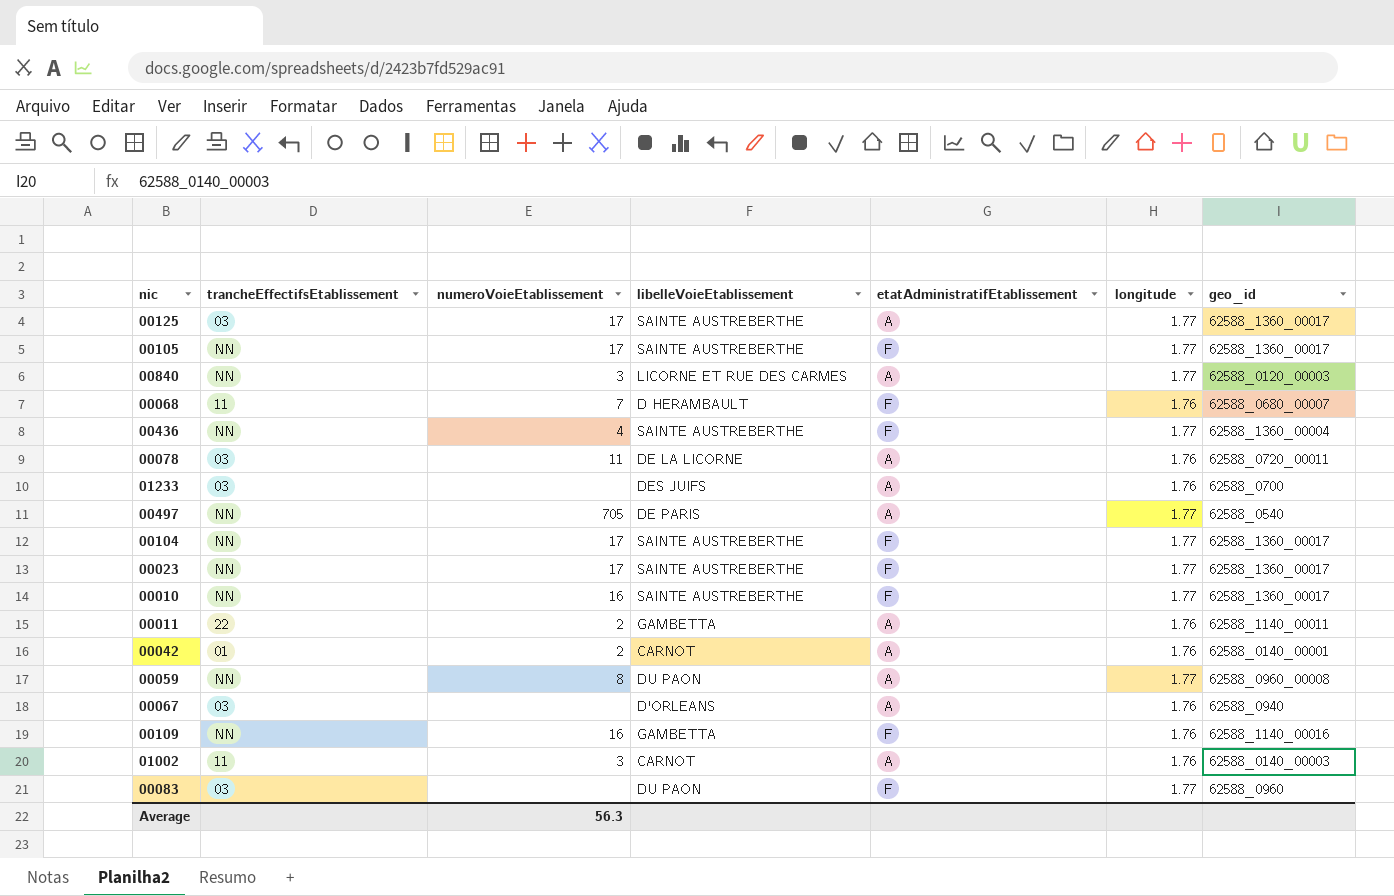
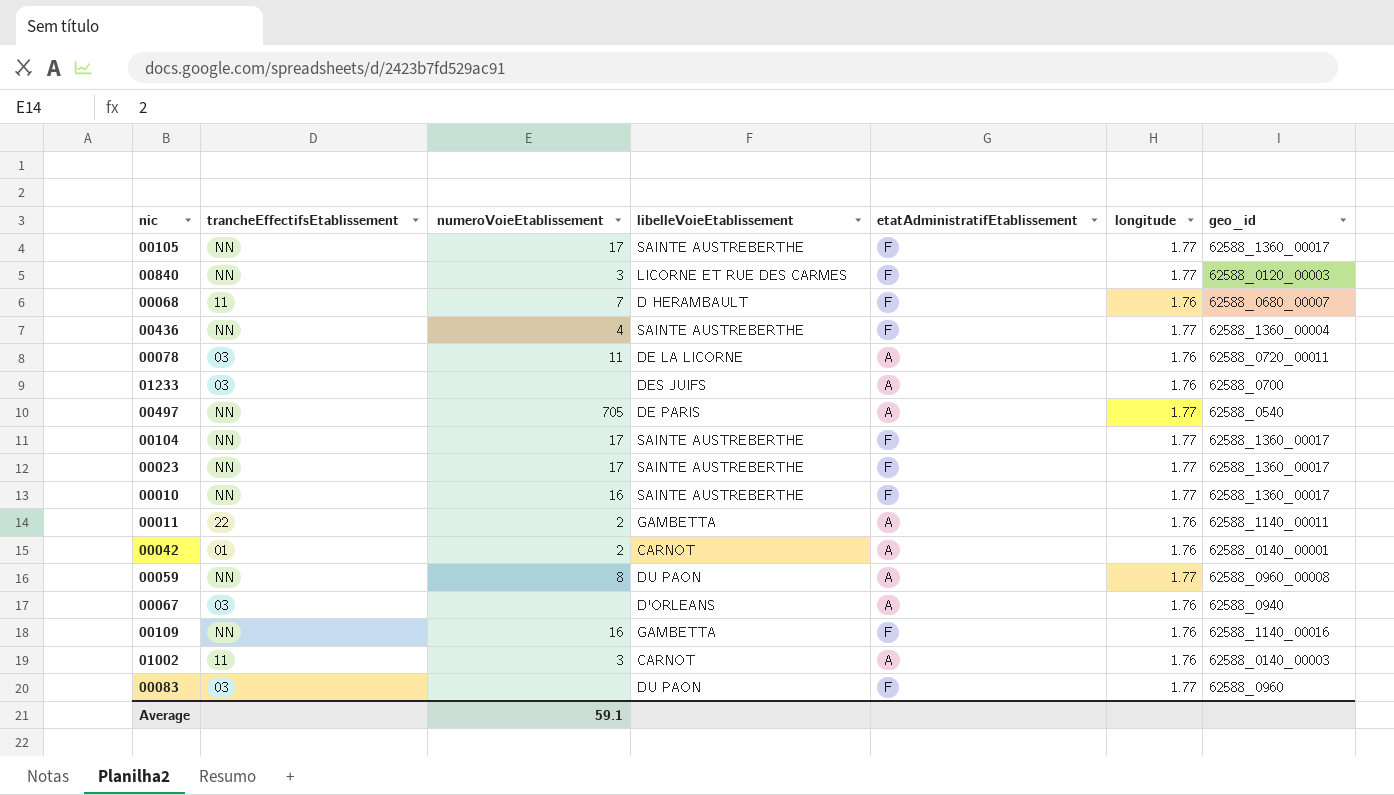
row 00125: 03 | 17 | SAINTE AUSTREBERTHE | A | 1.77 | 62588_1360_00017 -> none
00840 | etatAdministratifEtablissement: A -> F
Average | numeroVoieEtablissement: 56.3 -> 59.1

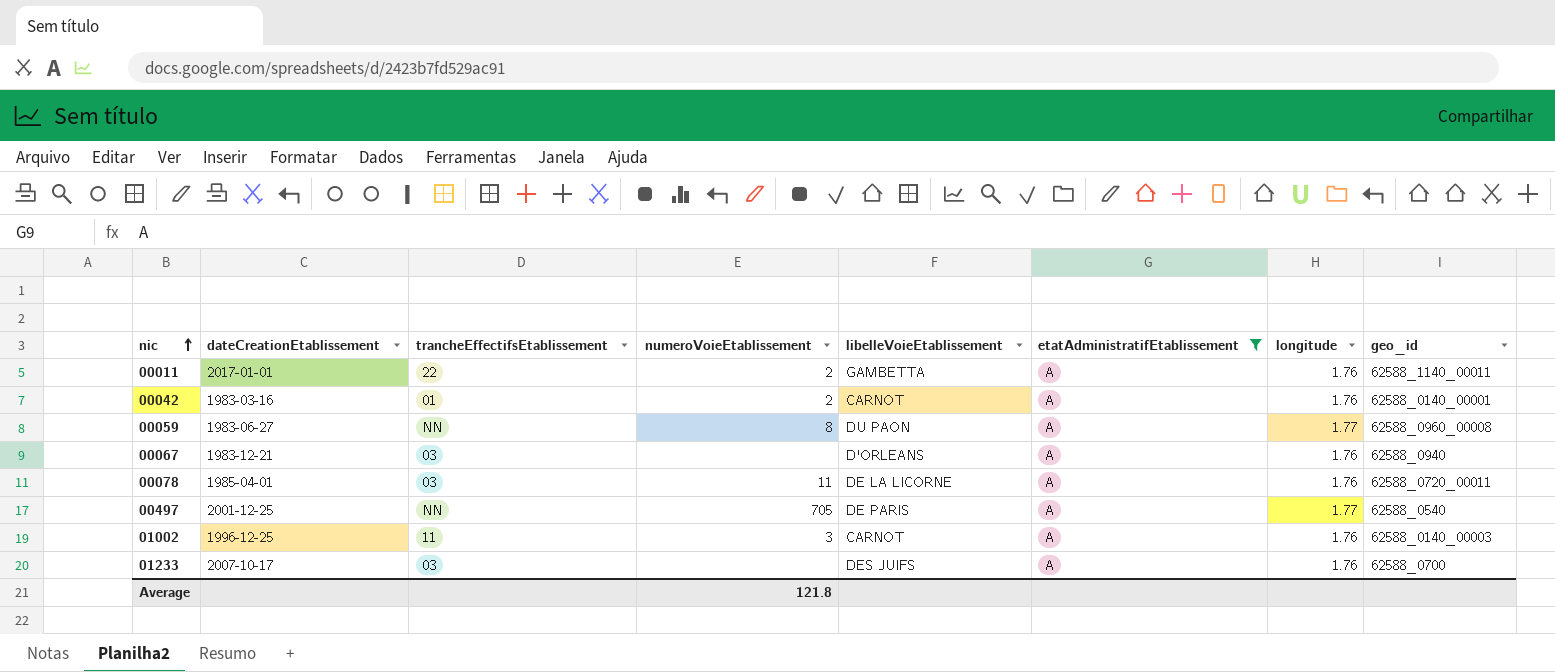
filter: none -> etatAdministratifEtablissement = A
row order: none -> nic ascending
column dateCreationEtablissement | position: none -> 2
Average | numeroVoieEtablissement: 59.1 -> 121.8

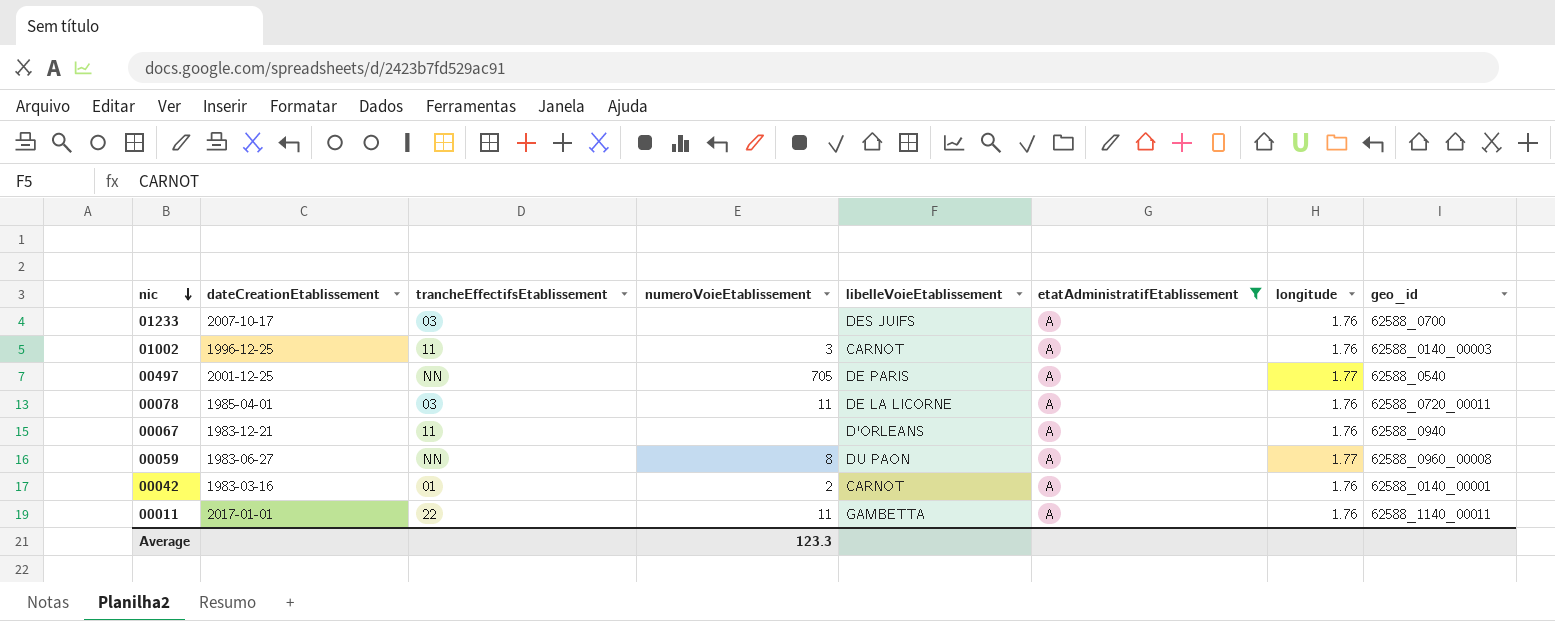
row order: nic ascending -> nic descending
00067 | trancheEffectifsEtablissement: 03 -> 11
00011 | numeroVoieEtablissement: 2 -> 11
Average | numeroVoieEtablissement: 121.8 -> 123.3

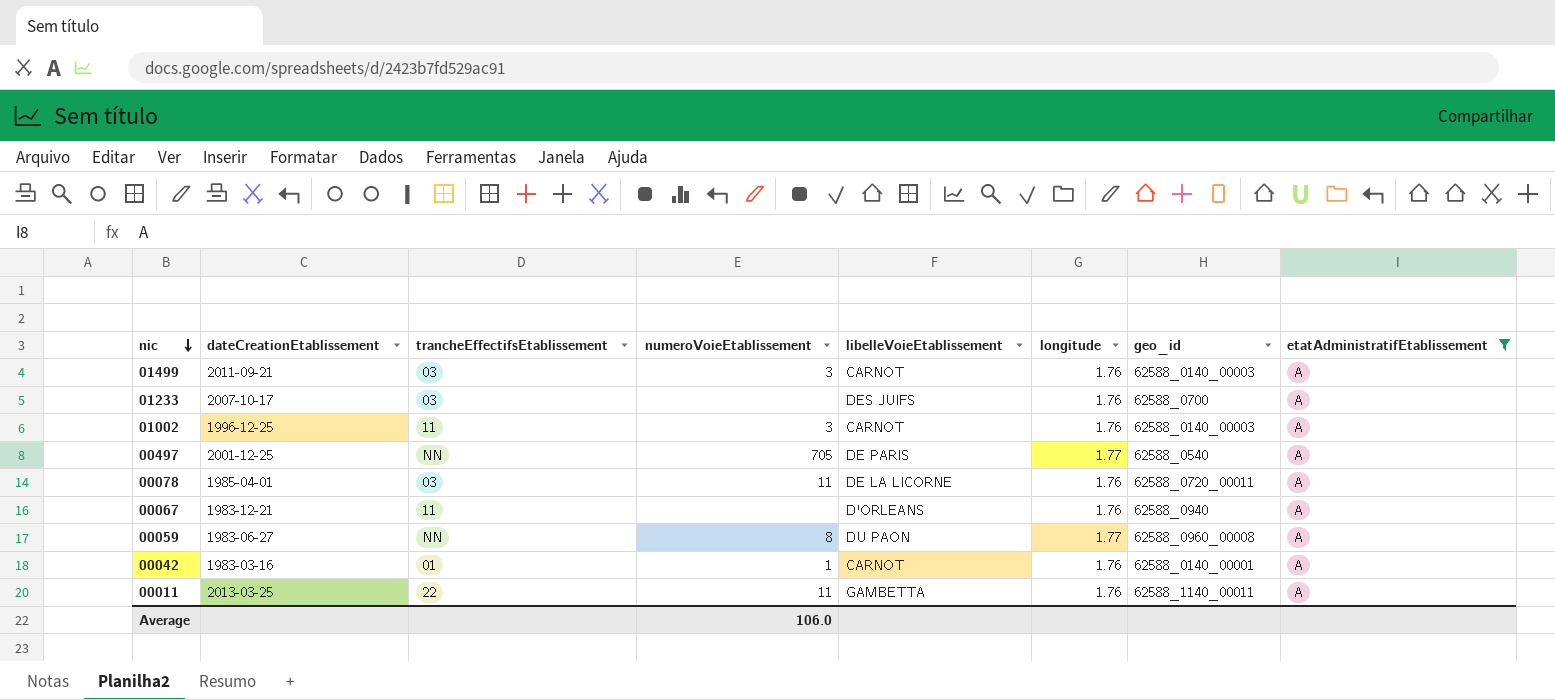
column etatAdministratifEtablissement | position: 6 -> 8
row 01499: none -> 2011-09-21 | 03 | 3 | CARNOT | 1.76 | 62588_0140_00003 | A
00042 | numeroVoieEtablissement: 2 -> 1
00011 | dateCreationEtablissement: 2017-01-01 -> 2013-03-25
Average | numeroVoieEtablissement: 123.3 -> 106.0

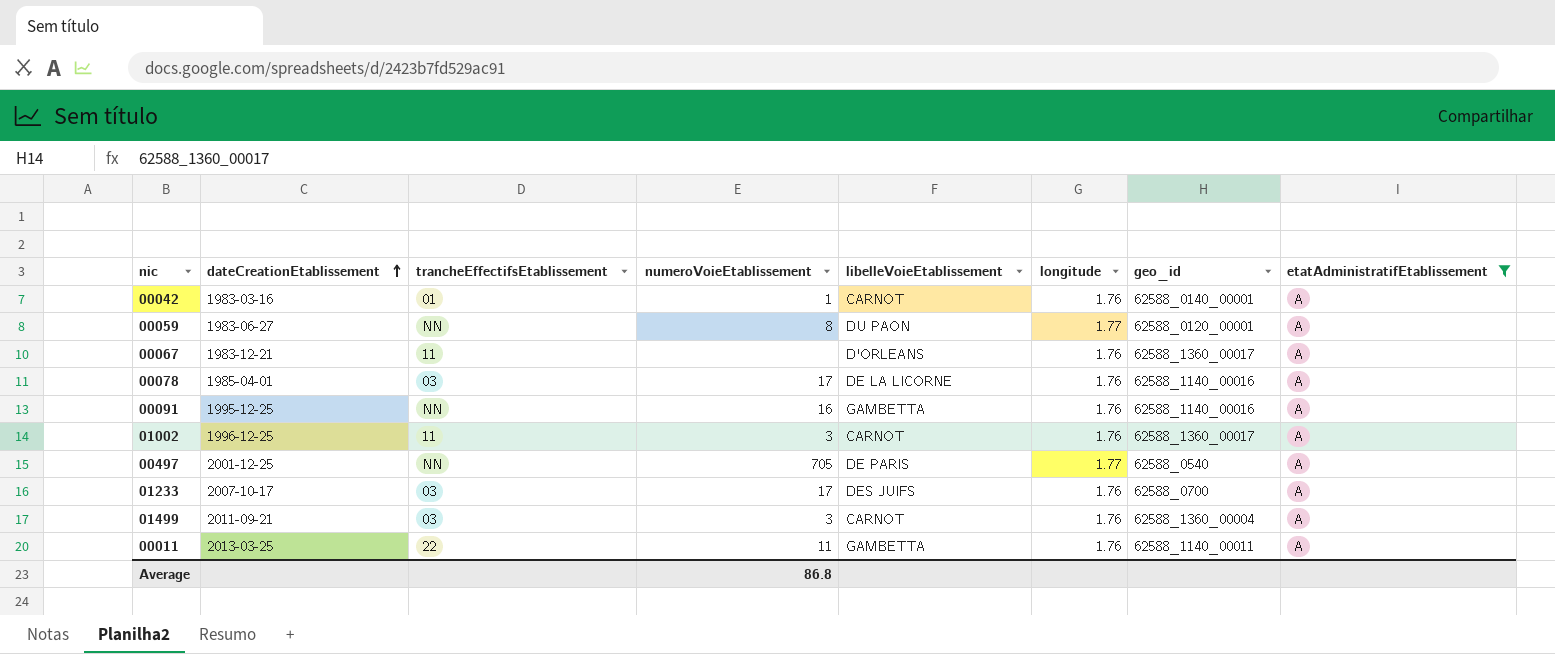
row order: nic descending -> dateCreationEtablissement ascending
00059 | geo_id: 62588_0960_00008 -> 62588_0120_00001
00067 | geo_id: 62588_0940 -> 62588_1360_00017
00078 | numeroVoieEtablissement: 11 -> 17
00078 | geo_id: 62588_0720_00011 -> 62588_1140_00016
row 00091: none -> 1995-12-25 | NN | 16 | GAMBETTA | 1.76 | 62588_1140_00016 | A
01002 | geo_id: 62588_0140_00003 -> 62588_1360_00017
01233 | numeroVoieEtablissement: none -> 17
01499 | geo_id: 62588_0140_00003 -> 62588_1360_00004
Average | numeroVoieEtablissement: 106.0 -> 86.8

